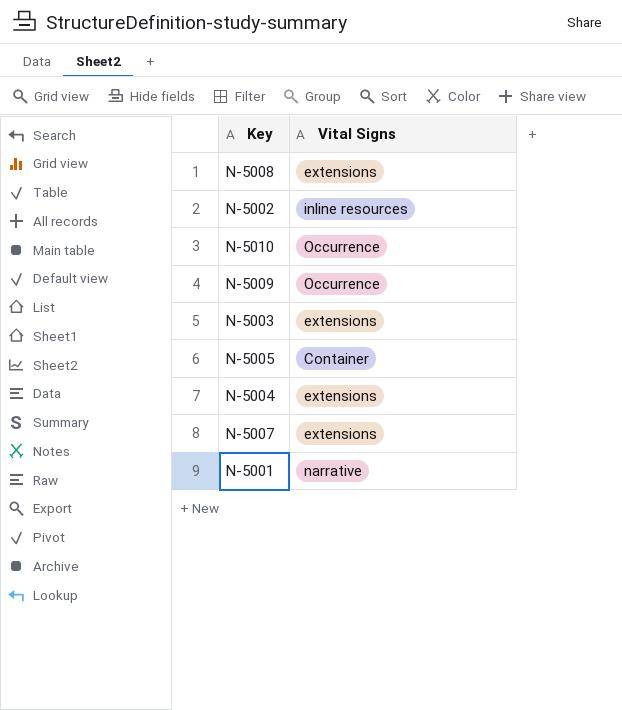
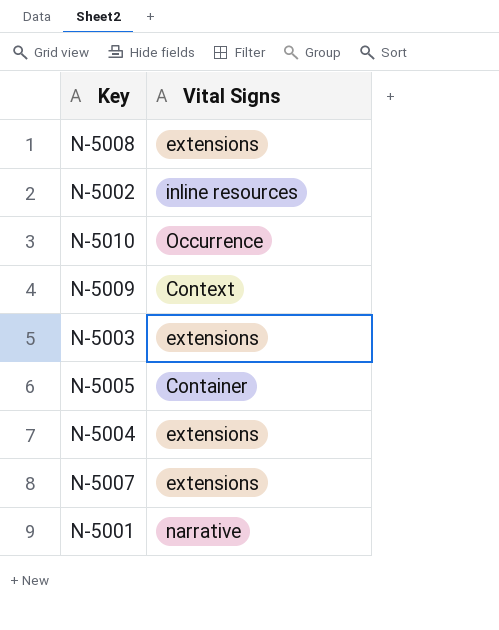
N-5009 | Vital Signs: Occurrence -> Context

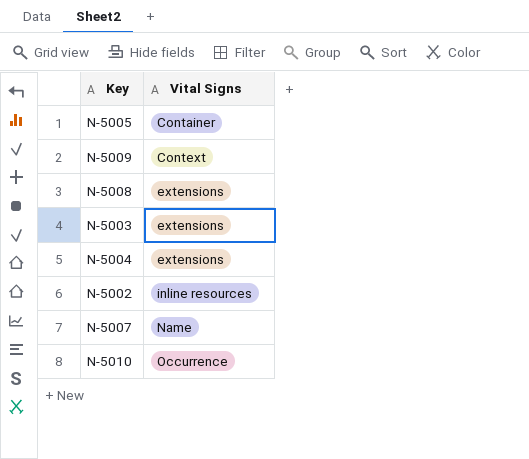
row order: none -> Vital Signs ascending
row N-5001: narrative -> none
N-5007 | Vital Signs: extensions -> Name

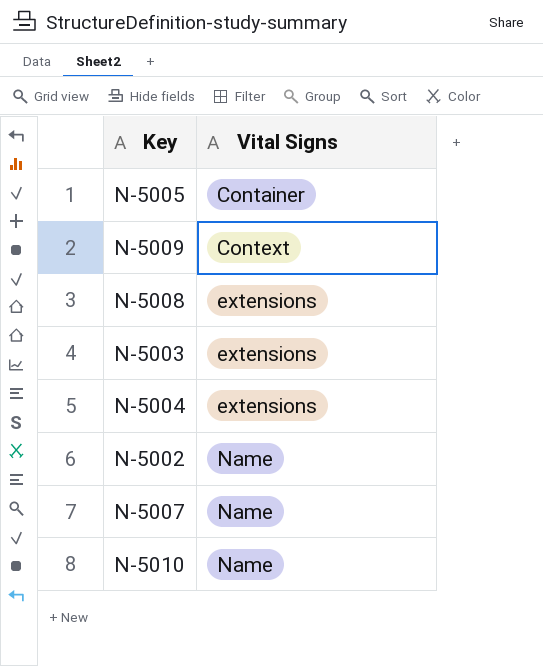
N-5002 | Vital Signs: inline resources -> Name
N-5010 | Vital Signs: Occurrence -> Name

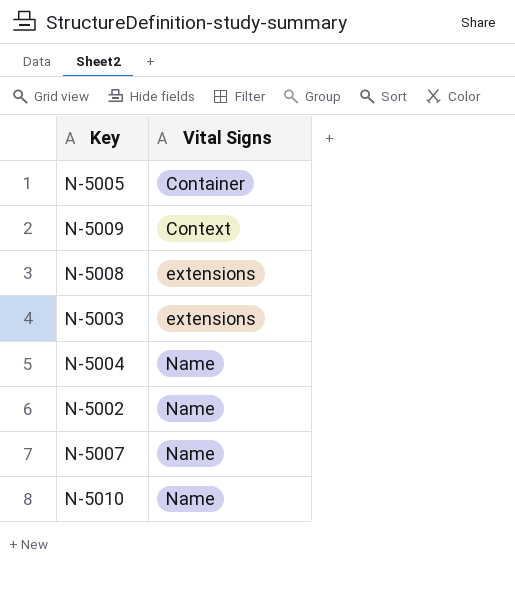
N-5004 | Vital Signs: extensions -> Name

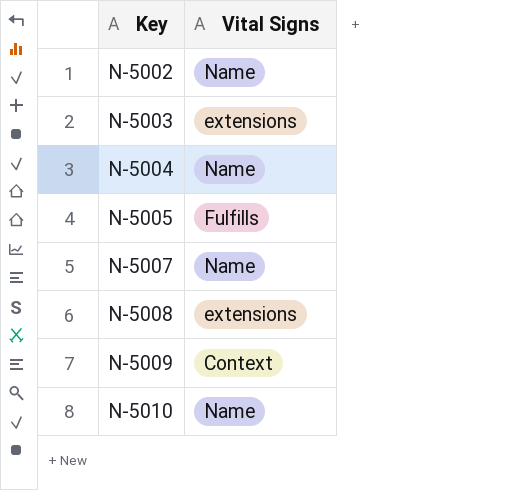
row order: Vital Signs ascending -> Key ascending
N-5005 | Vital Signs: Container -> Fulfills

